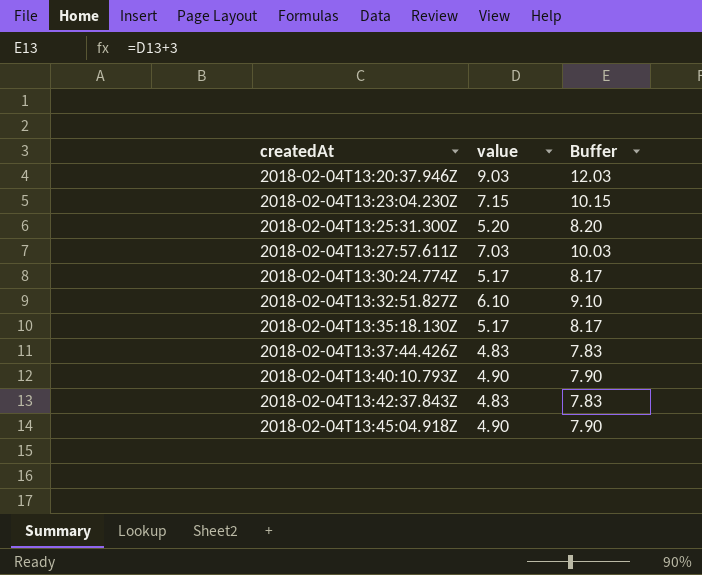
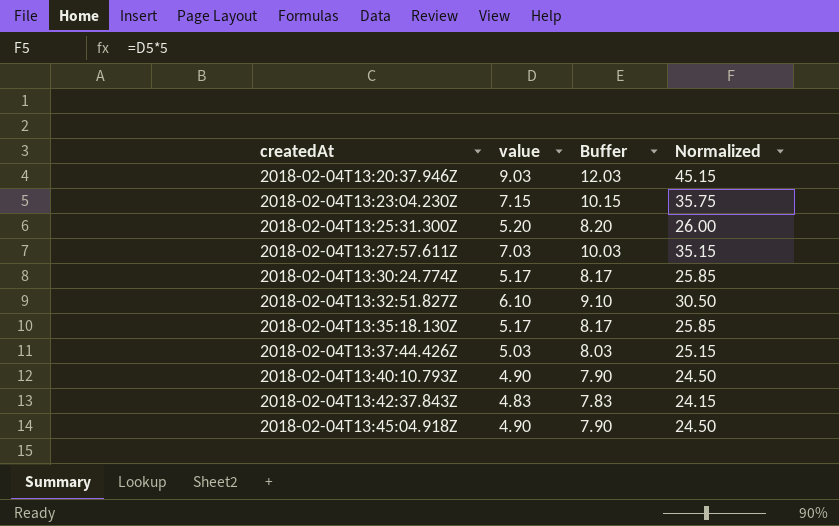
column Normalized | formula: none -> [value] * 5
2018-02-04T13:37:44.426Z | value: 4.83 -> 5.03
2018-02-04T13:37:44.426Z | Buffer: 7.83 -> 8.03

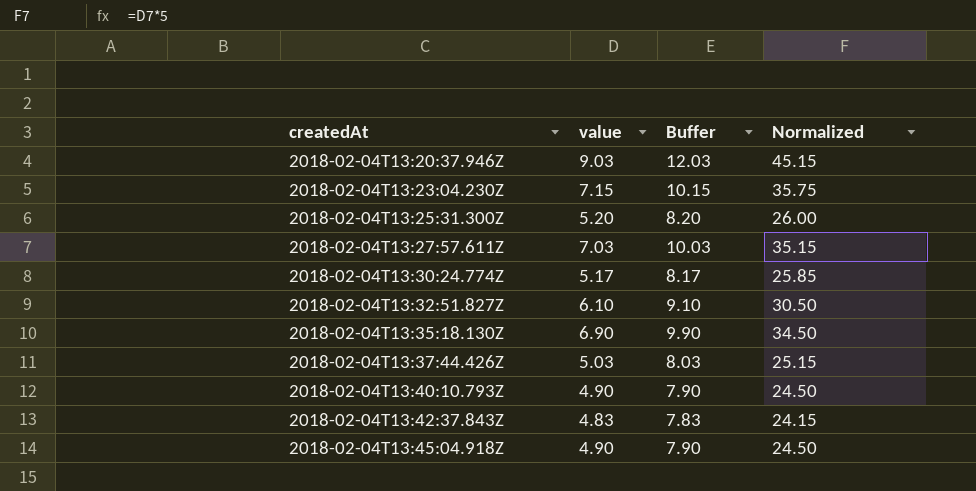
2018-02-04T13:35:18.130Z | value: 5.17 -> 6.90
2018-02-04T13:35:18.130Z | Buffer: 8.17 -> 9.90
2018-02-04T13:35:18.130Z | Normalized: 25.85 -> 34.50

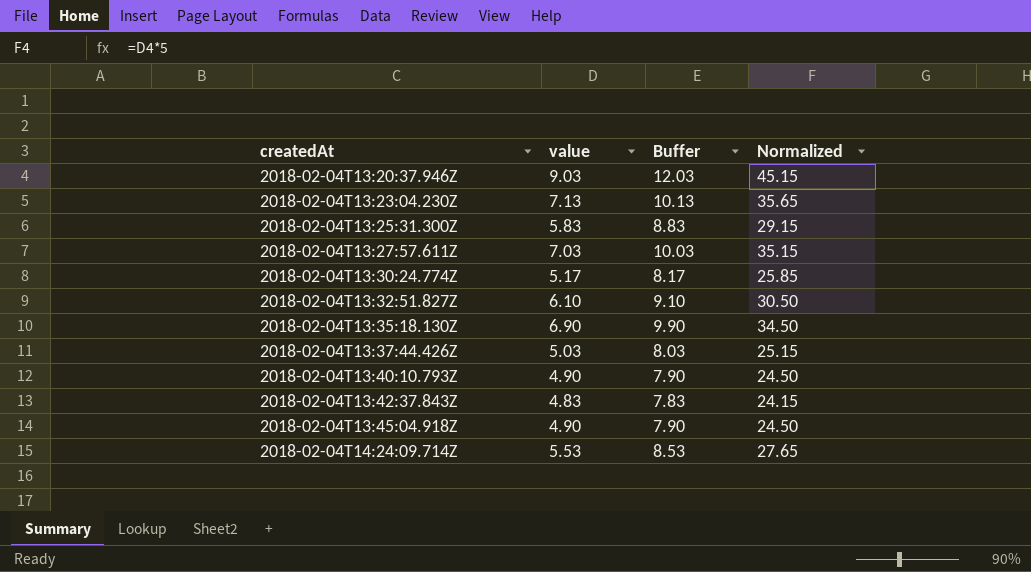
2018-02-04T13:23:04.230Z | value: 7.15 -> 7.13
2018-02-04T13:23:04.230Z | Buffer: 10.15 -> 10.13
2018-02-04T13:23:04.230Z | Normalized: 35.75 -> 35.65
2018-02-04T13:25:31.300Z | value: 5.20 -> 5.83
2018-02-04T13:25:31.300Z | Buffer: 8.20 -> 8.83
2018-02-04T13:25:31.300Z | Normalized: 26.00 -> 29.15
row 2018-02-04T14:24:09.714Z: none -> 5.53 | 8.53 | 27.65

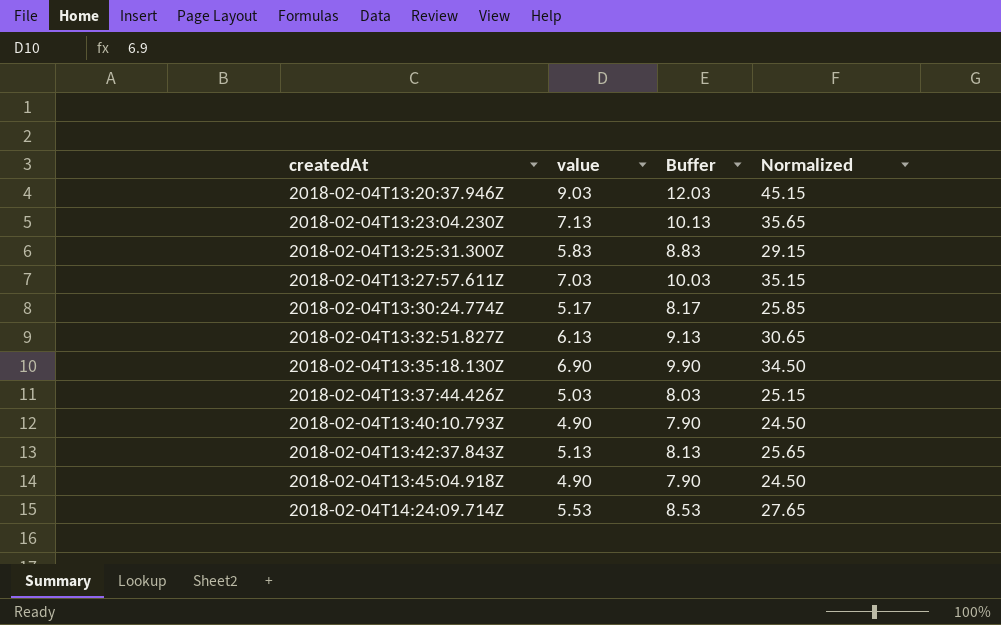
2018-02-04T13:32:51.827Z | value: 6.10 -> 6.13
2018-02-04T13:32:51.827Z | Buffer: 9.10 -> 9.13
2018-02-04T13:32:51.827Z | Normalized: 30.50 -> 30.65
2018-02-04T13:42:37.843Z | value: 4.83 -> 5.13
2018-02-04T13:42:37.843Z | Buffer: 7.83 -> 8.13
2018-02-04T13:42:37.843Z | Normalized: 24.15 -> 25.65

